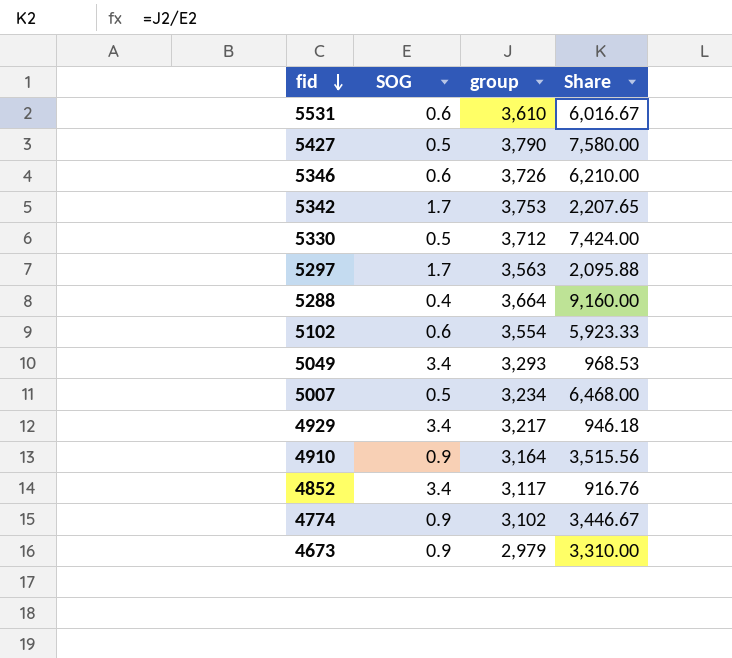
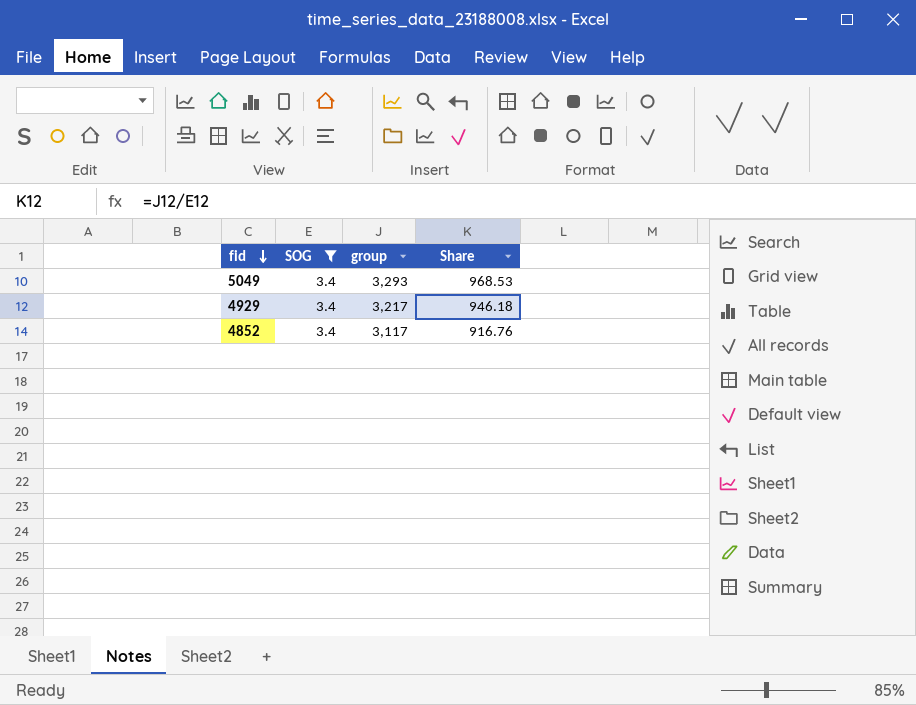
filter: none -> SOG = 3.4

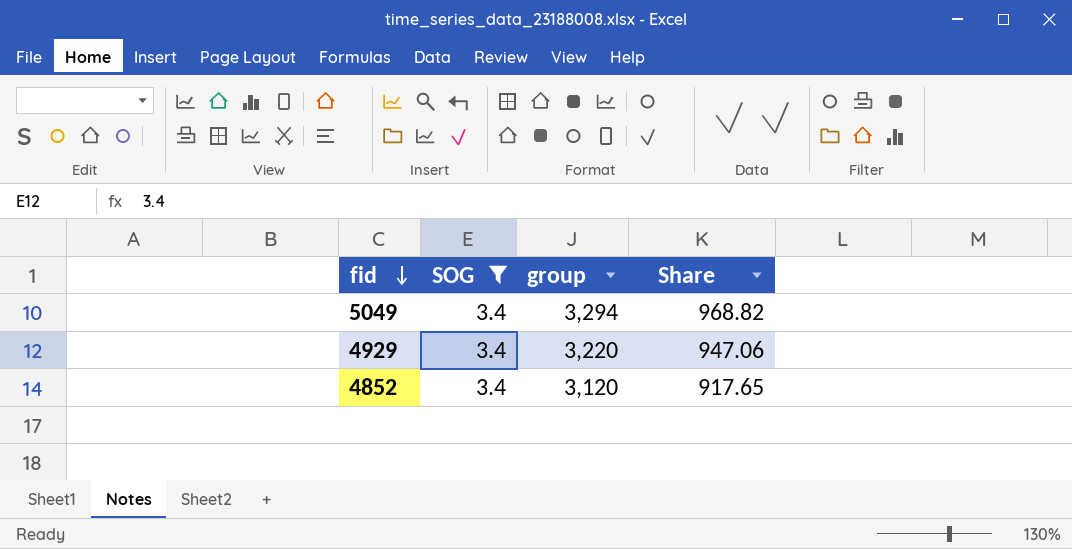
5049 | group: 3,293 -> 3,294
5049 | Share: 968.53 -> 968.82
4929 | group: 3,217 -> 3,220
4929 | Share: 946.18 -> 947.06
4852 | group: 3,117 -> 3,120
4852 | Share: 916.76 -> 917.65

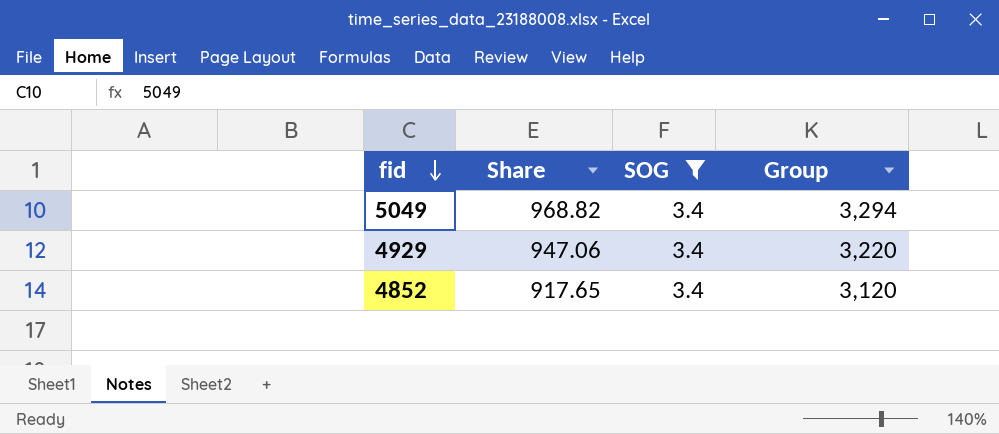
column Share | position: 4 -> 2
column name: group -> Group

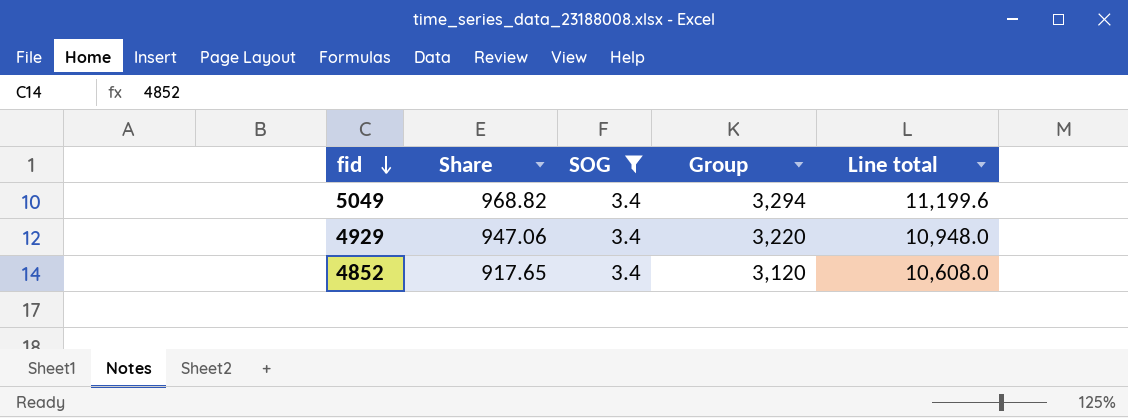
column Line total | formula: none -> [SOG] * [Group]

